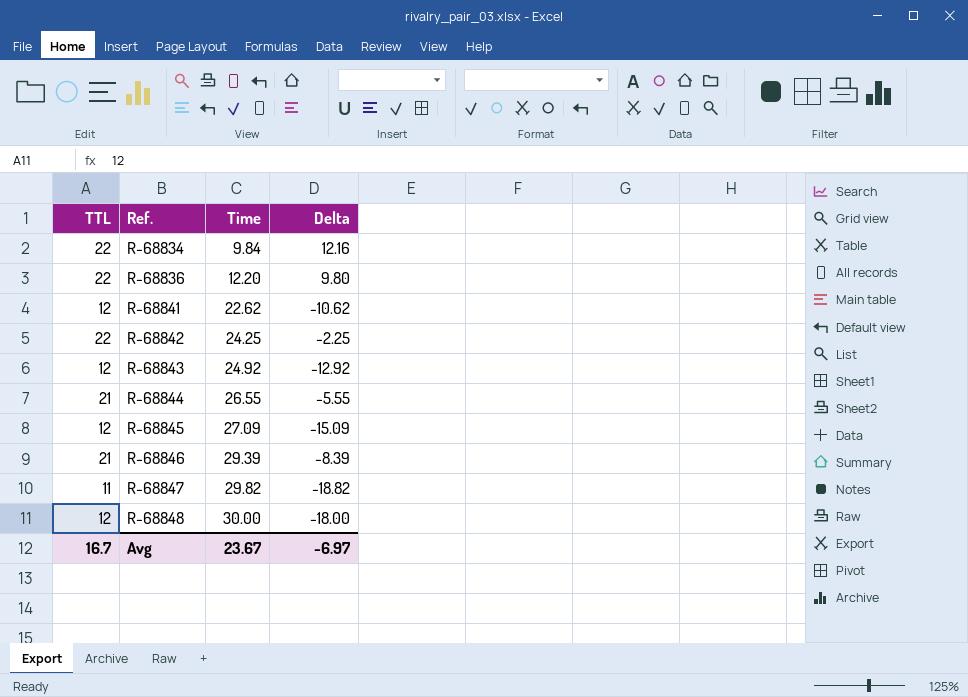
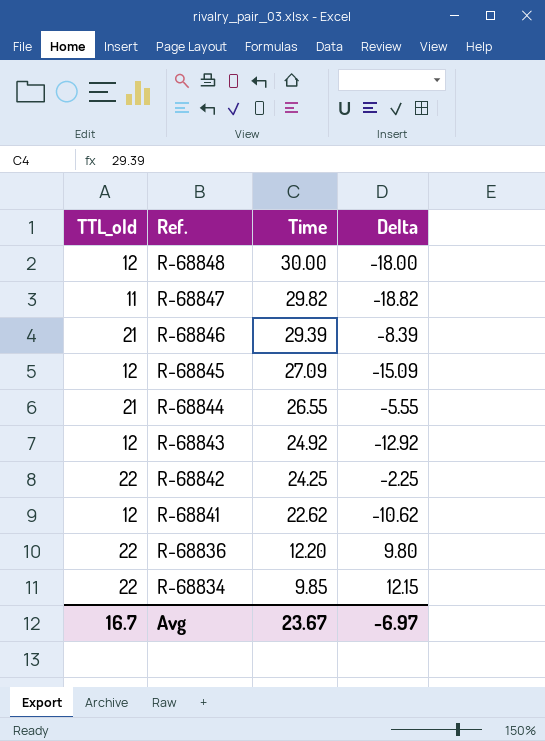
row order: Ref. ascending -> Ref. descending
column name: TTL -> TTL_old
R-68834 | Time: 9.84 -> 9.85
R-68834 | Delta: 12.16 -> 12.15

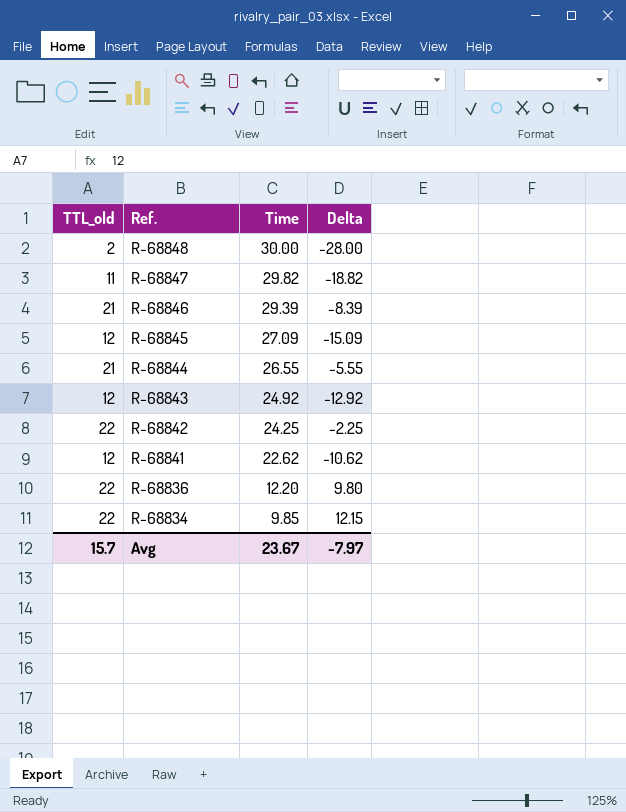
R-68848 | TTL_old: 12 -> 2
R-68848 | Delta: -18.00 -> -28.00
Avg | TTL_old: 16.7 -> 15.7
Avg | Delta: -6.97 -> -7.97

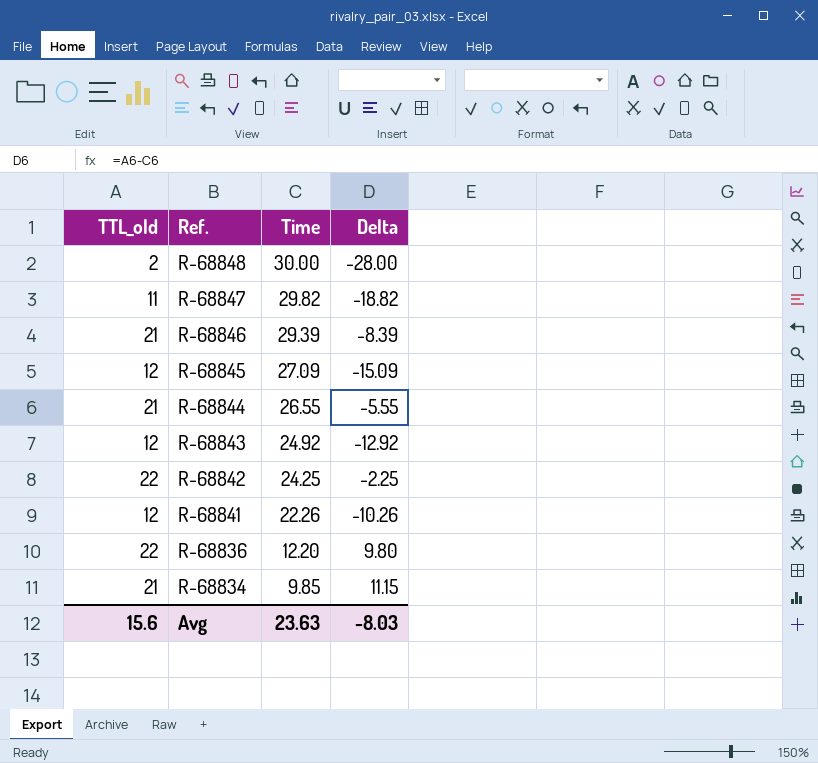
R-68841 | Time: 22.62 -> 22.26
R-68841 | Delta: -10.62 -> -10.26
R-68834 | TTL_old: 22 -> 21
R-68834 | Delta: 12.15 -> 11.15
Avg | TTL_old: 15.7 -> 15.6
Avg | Time: 23.67 -> 23.63
Avg | Delta: -7.97 -> -8.03

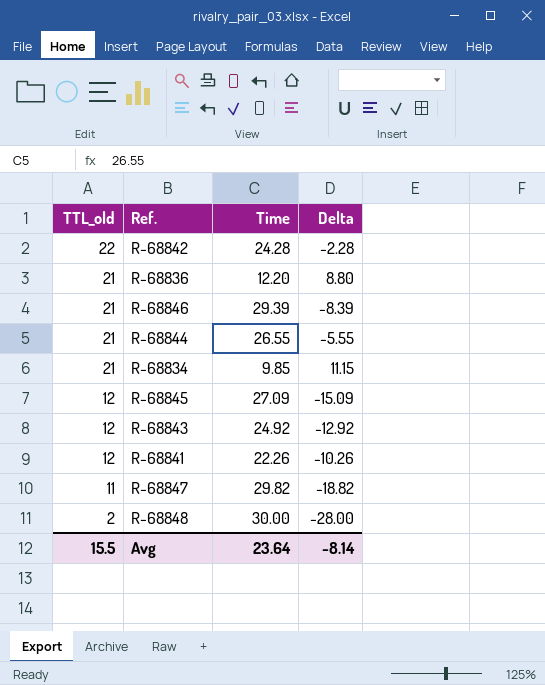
row order: Ref. descending -> TTL_old descending
R-68842 | Time: 24.25 -> 24.28
R-68842 | Delta: -2.25 -> -2.28
R-68836 | TTL_old: 22 -> 21
R-68836 | Delta: 9.80 -> 8.80
Avg | TTL_old: 15.6 -> 15.5
Avg | Time: 23.63 -> 23.64
Avg | Delta: -8.03 -> -8.14

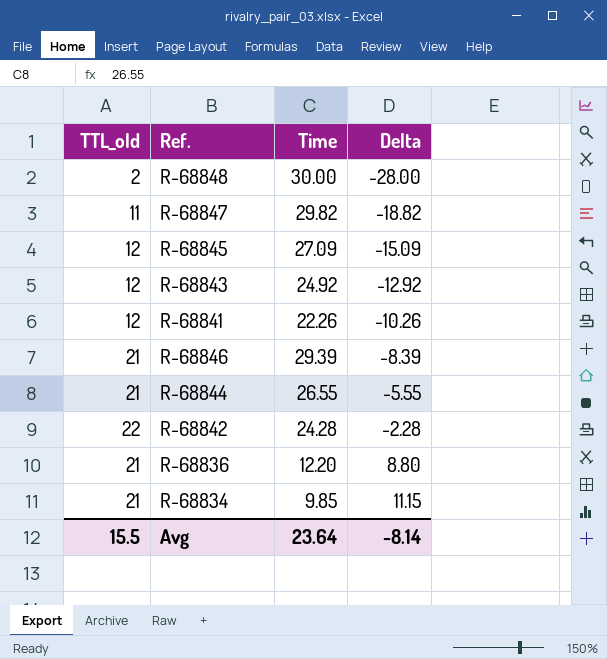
row order: TTL_old descending -> Delta ascending

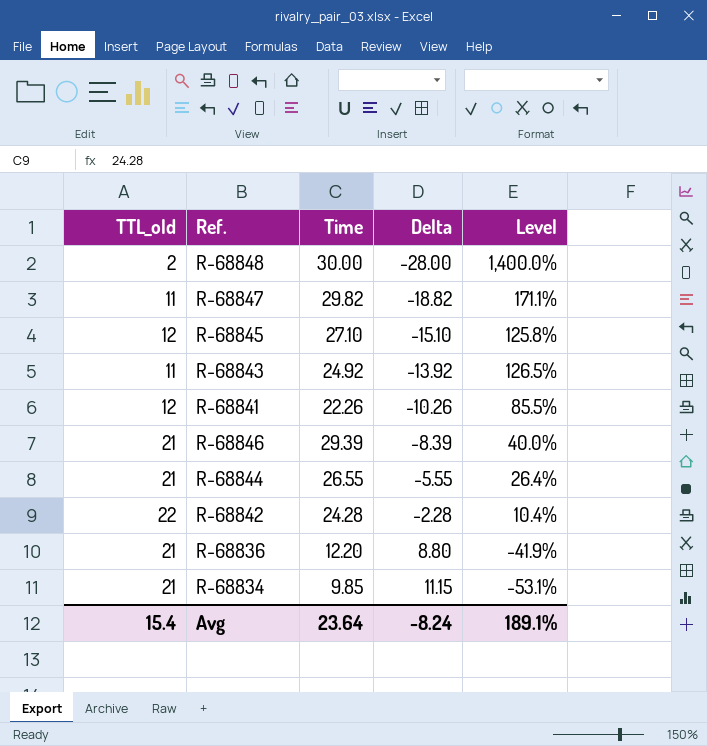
column Level | formula: none -> ([Time] - [TTL_old]) / [TTL_old]
R-68845 | Time: 27.09 -> 27.10
R-68845 | Delta: -15.09 -> -15.10
R-68843 | TTL_old: 12 -> 11
R-68843 | Delta: -12.92 -> -13.92
Avg | TTL_old: 15.5 -> 15.4
Avg | Delta: -8.14 -> -8.24

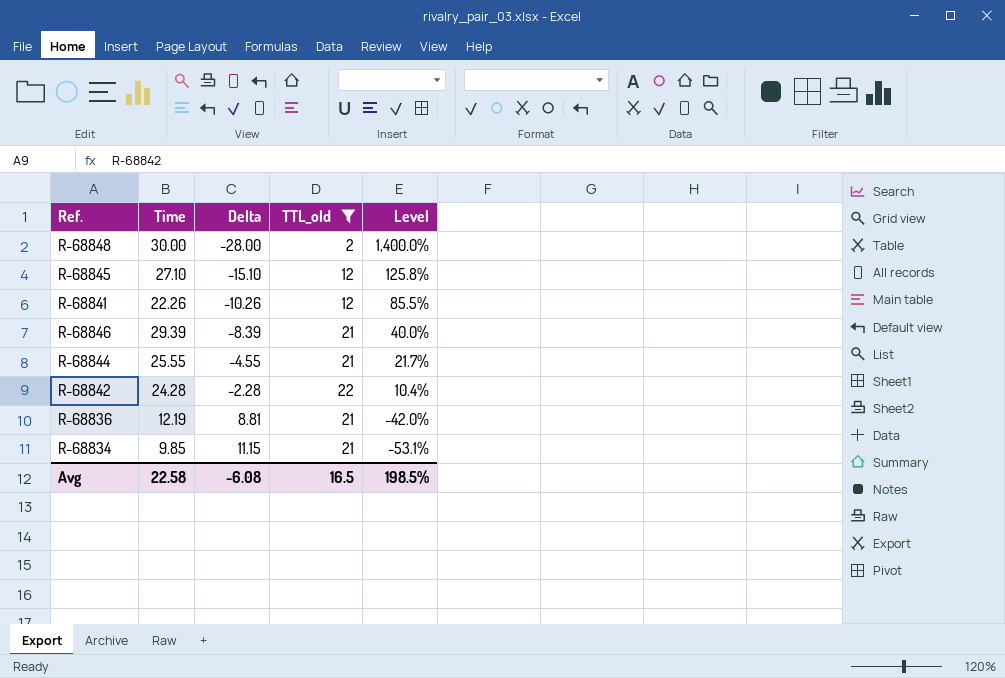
filter: none -> TTL_old != 11
column TTL_old | position: 1 -> 4
R-68844 | Time: 26.55 -> 25.55
R-68844 | Delta: -5.55 -> -4.55
R-68844 | Level: 26.4% -> 21.7%
R-68836 | Time: 12.20 -> 12.19
R-68836 | Delta: 8.80 -> 8.81
R-68836 | Level: -41.9% -> -42.0%
Avg | Time: 23.64 -> 22.58
Avg | Delta: -8.24 -> -6.08
Avg | TTL_old: 15.4 -> 16.5
Avg | Level: 189.1% -> 198.5%

